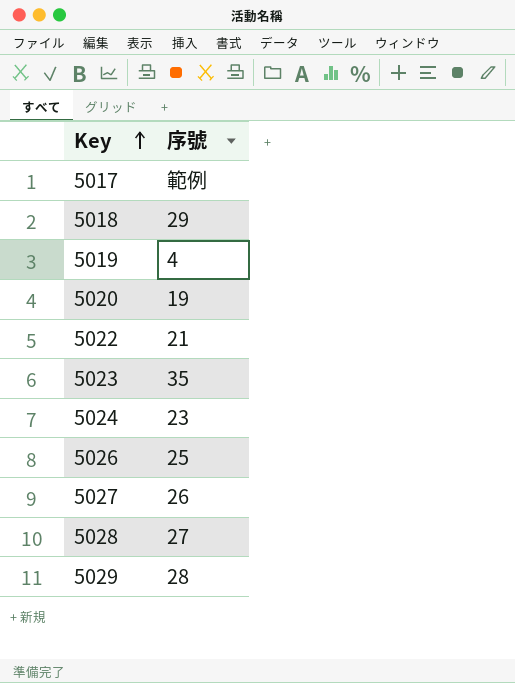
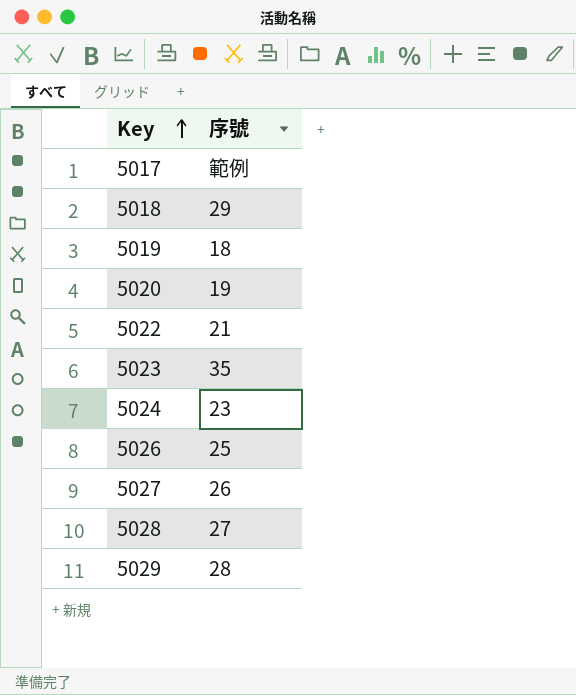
5019 | 序號: 4 -> 18

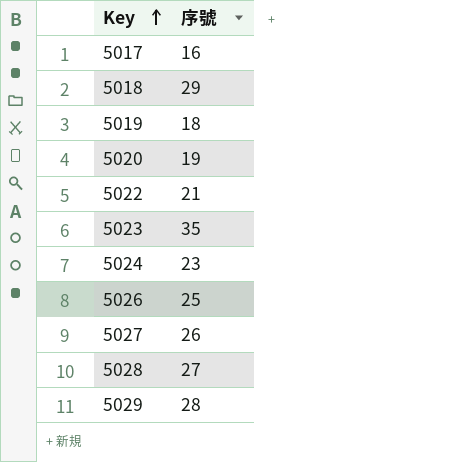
5017 | 序號: 範例 -> 16

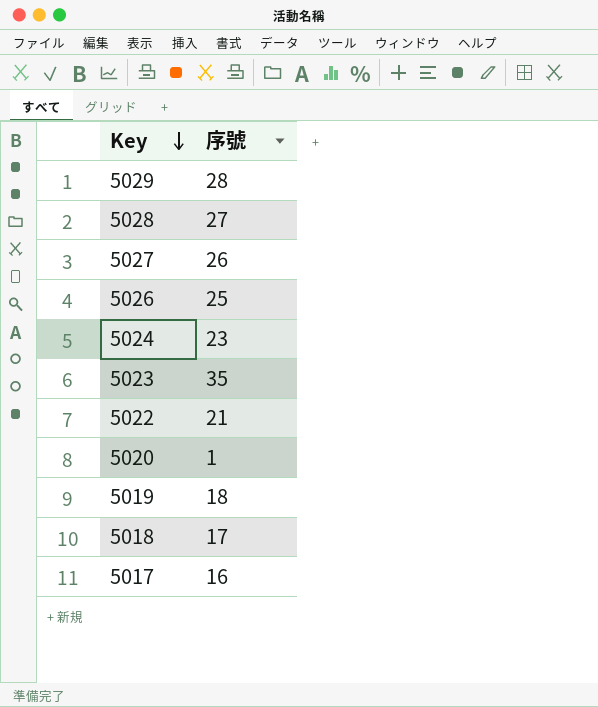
row order: Key ascending -> Key descending
5020 | 序號: 19 -> 1
5018 | 序號: 29 -> 17

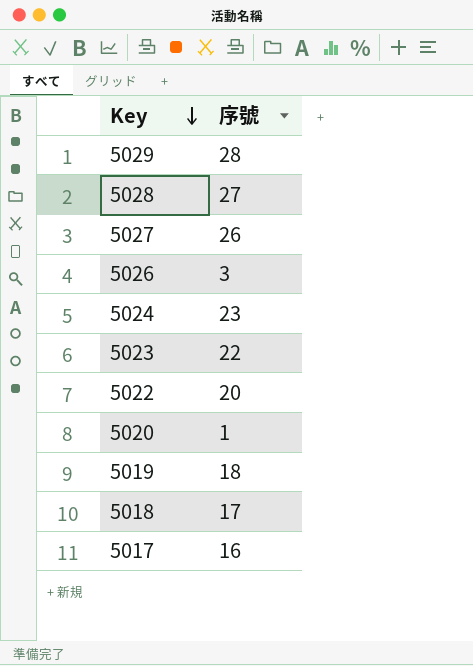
5026 | 序號: 25 -> 3
5023 | 序號: 35 -> 22
5022 | 序號: 21 -> 20

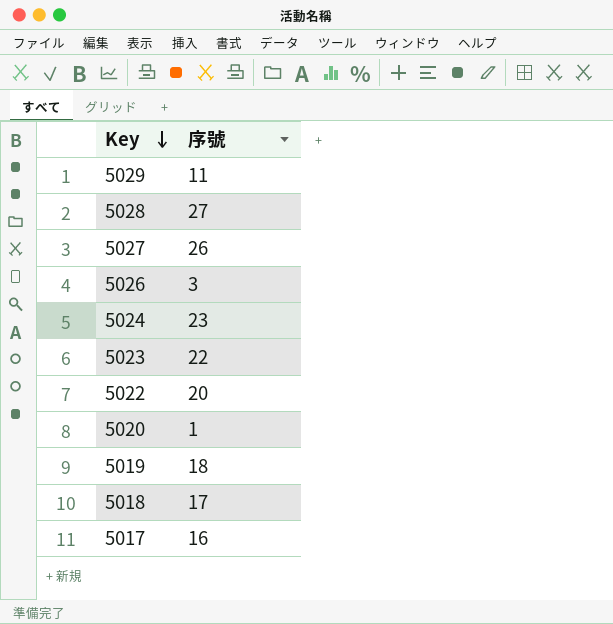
5029 | 序號: 28 -> 11

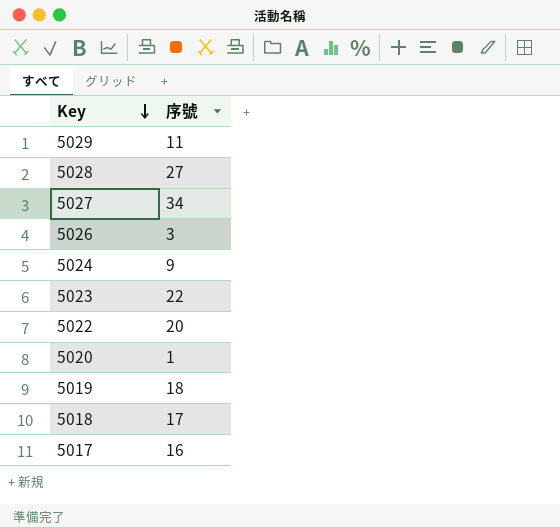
5027 | 序號: 26 -> 34
5024 | 序號: 23 -> 9

